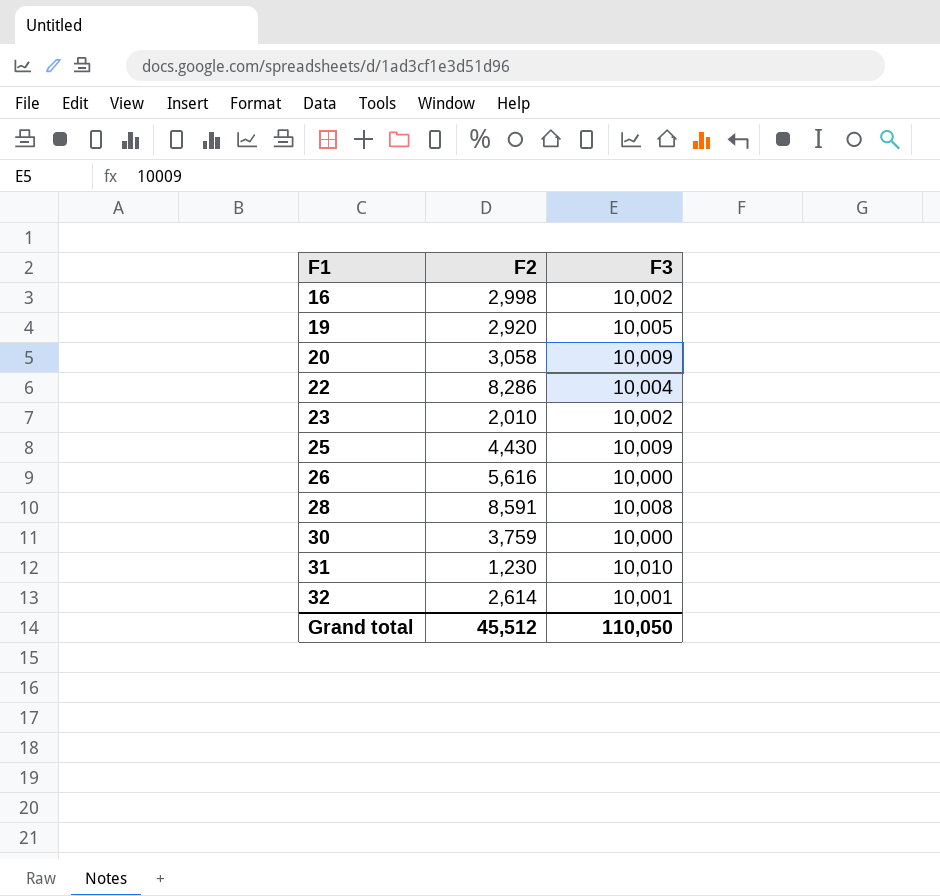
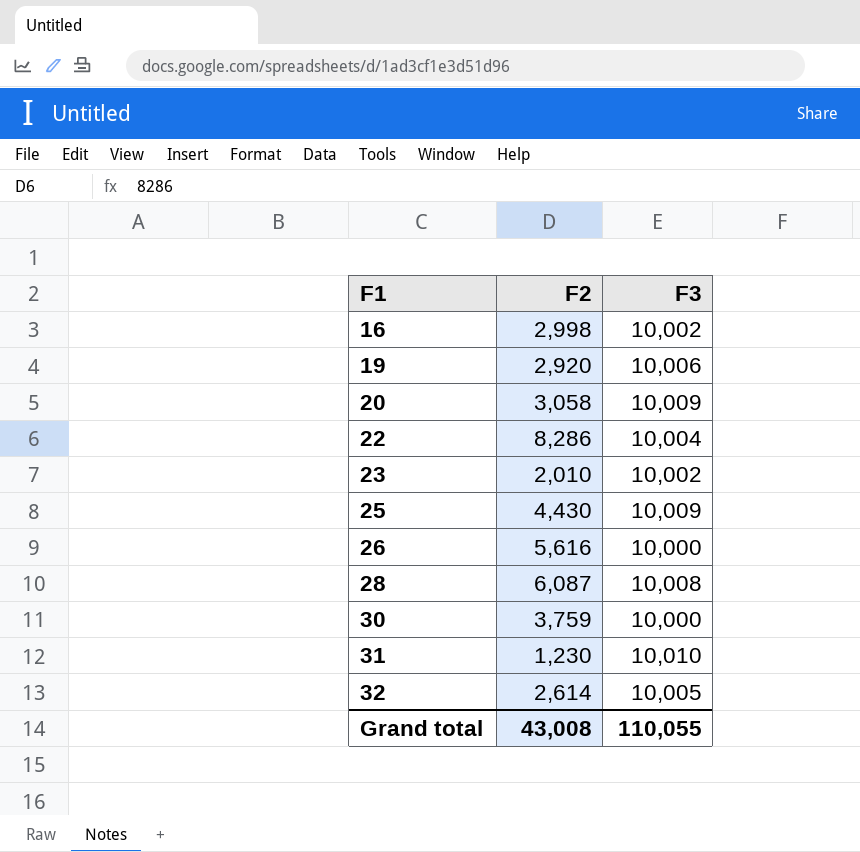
19 | F3: 10,005 -> 10,006
28 | F2: 8,591 -> 6,087
32 | F3: 10,001 -> 10,005
Grand total | F2: 45,512 -> 43,008
Grand total | F3: 110,050 -> 110,055

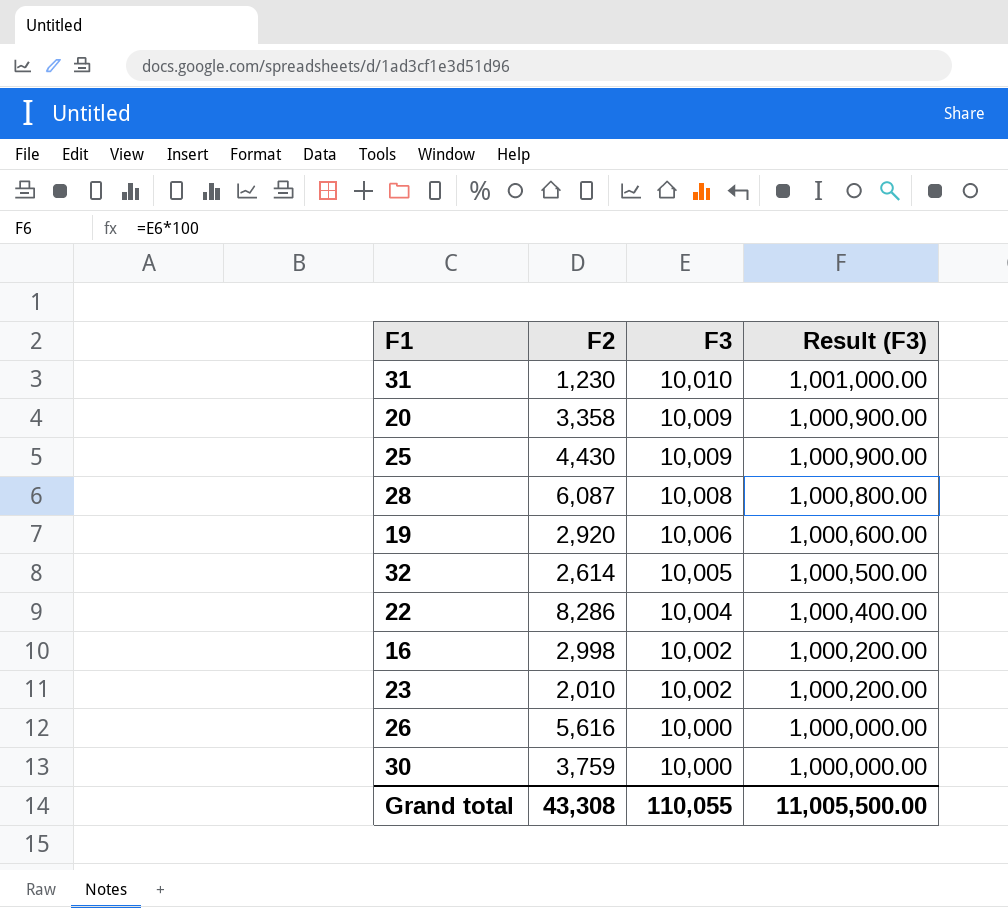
row order: F1 ascending -> F3 descending
column Result (F3) | formula: none -> [F3] * 100
20 | F2: 3,058 -> 3,358
Grand total | F2: 43,008 -> 43,308

